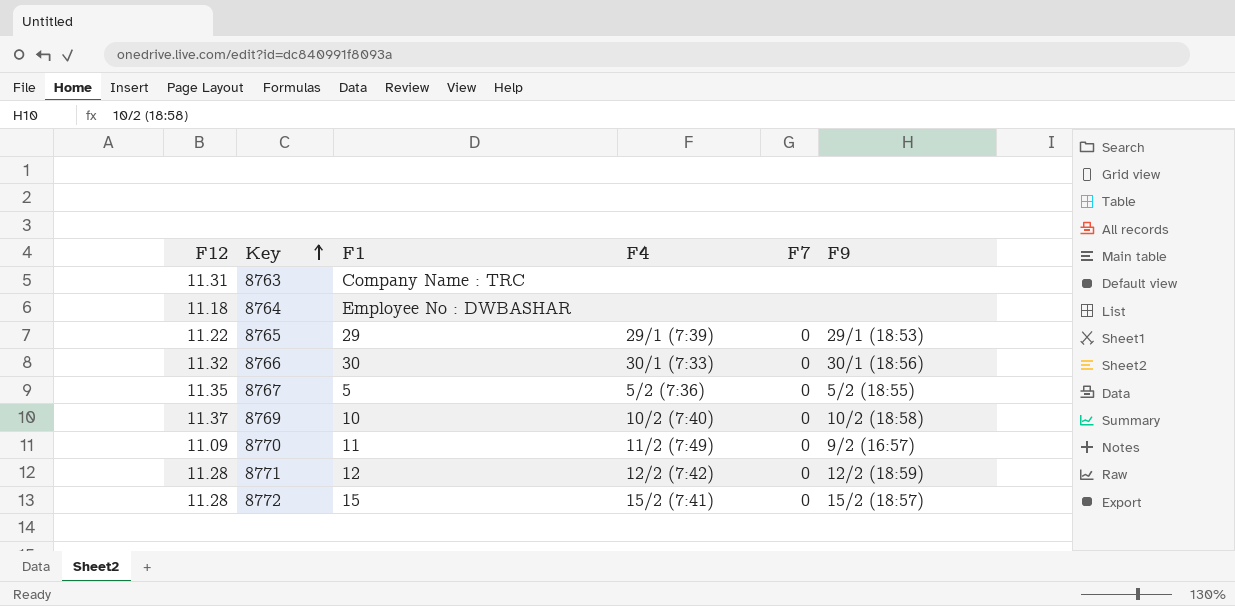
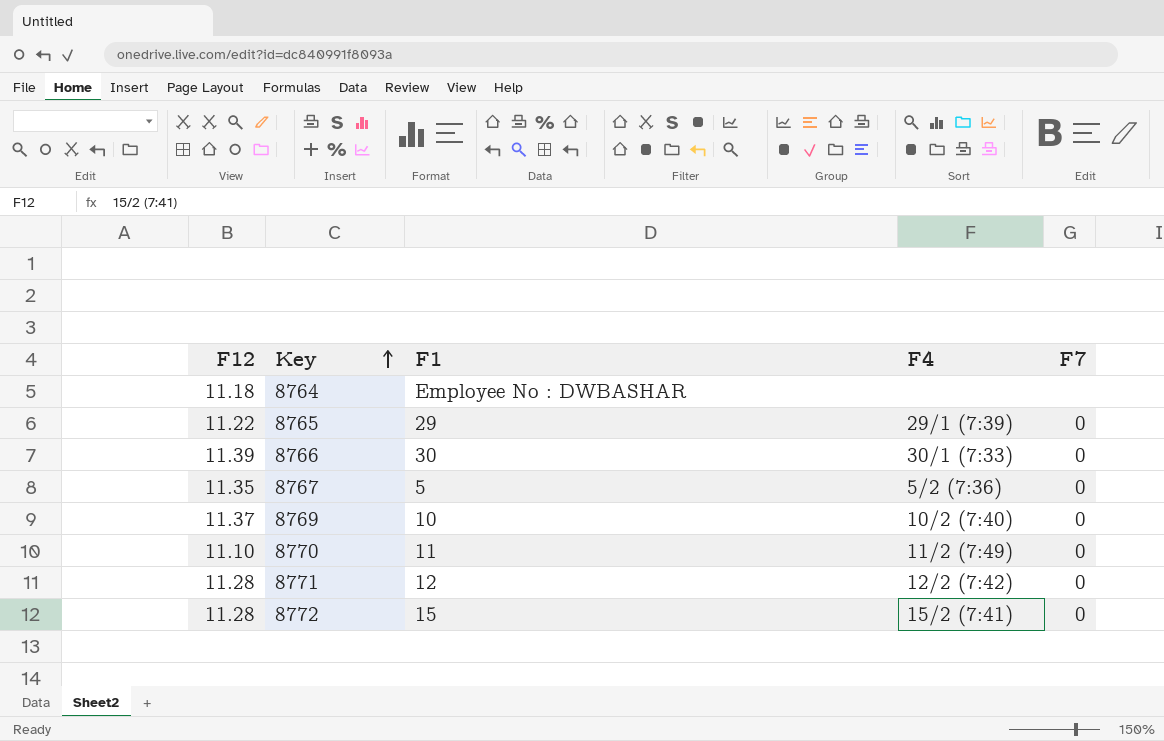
column F9 | position: 6 -> none
row 8763: 11.31 | Company Name : TRC | none | none | none -> none
8766 | F12: 11.32 -> 11.39
8770 | F12: 11.09 -> 11.10

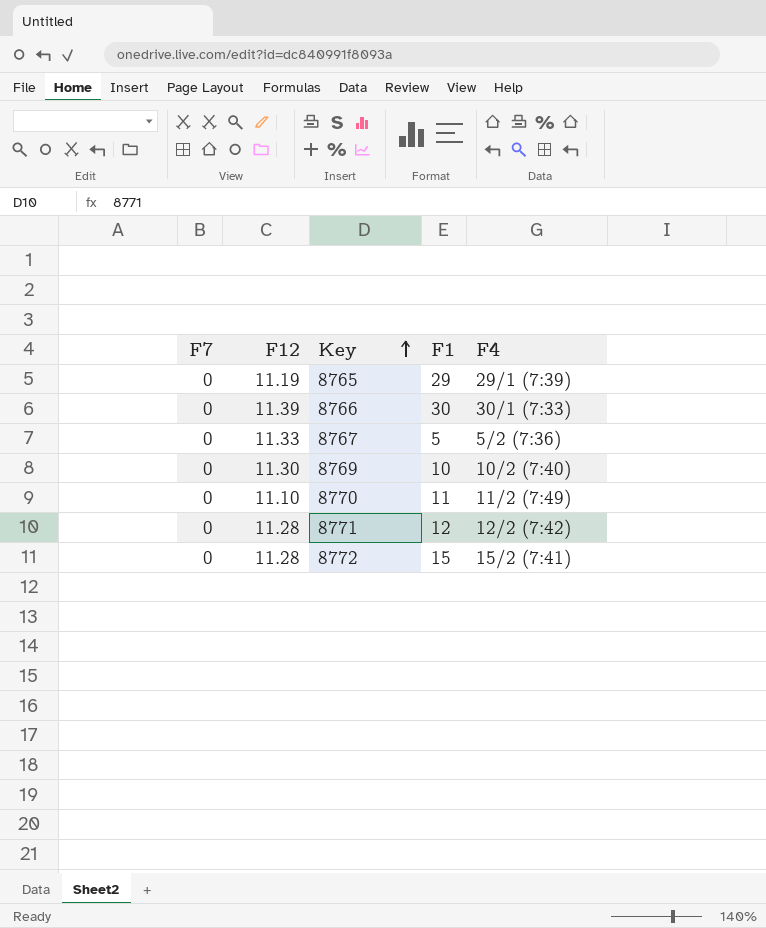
column F7 | position: 5 -> 1
row 8764: 11.18 | Employee No : DWBASHAR | none | none -> none
8765 | F12: 11.22 -> 11.19
8767 | F12: 11.35 -> 11.33
8769 | F12: 11.37 -> 11.30

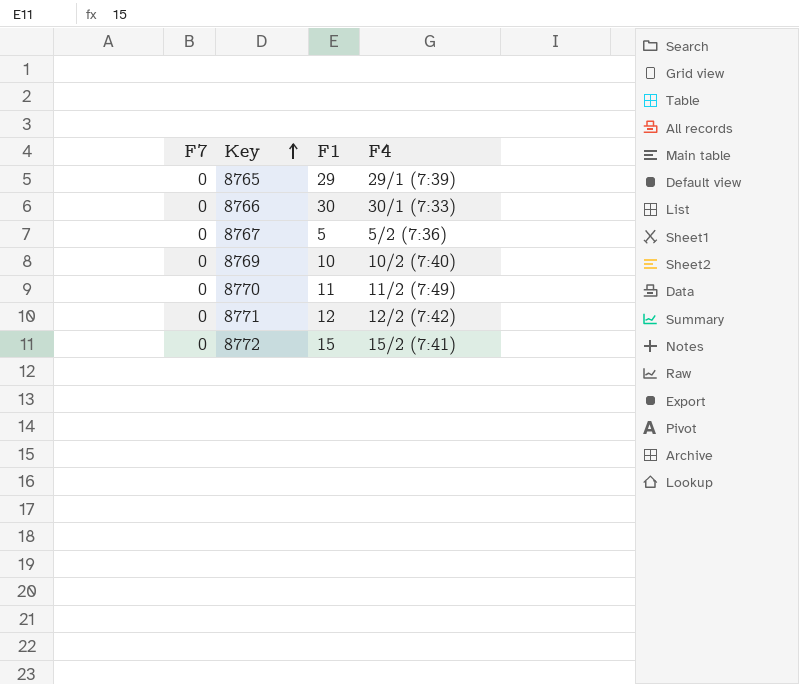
column F12 | position: 2 -> none

